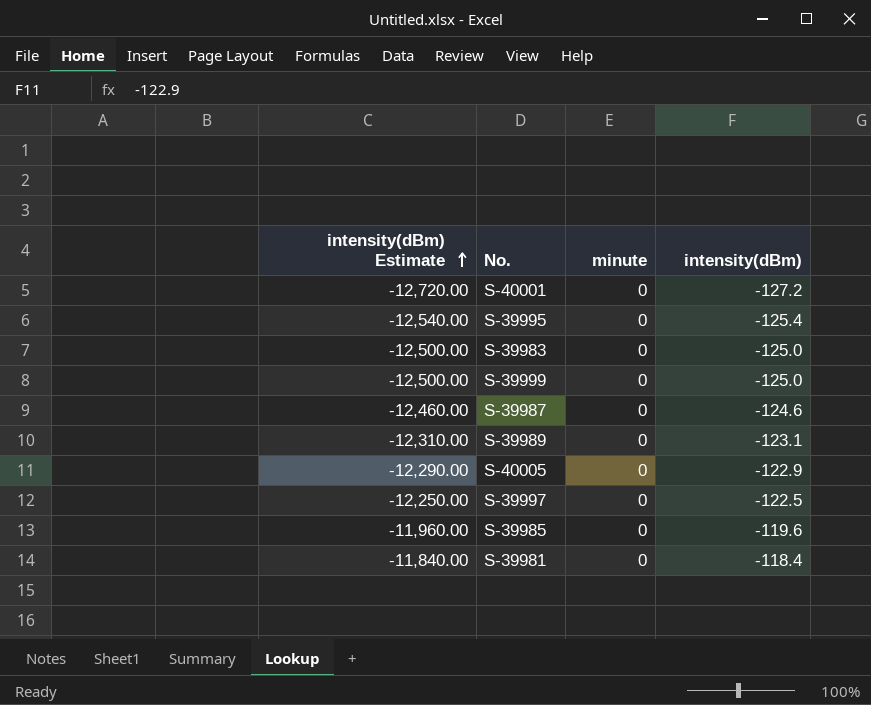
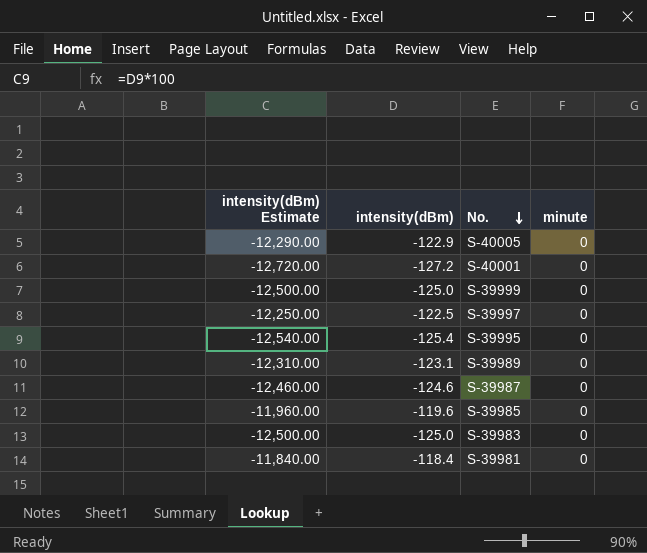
row order: intensity(dBm) Estimate ascending -> No. descending
column intensity(dBm) | position: 4 -> 2

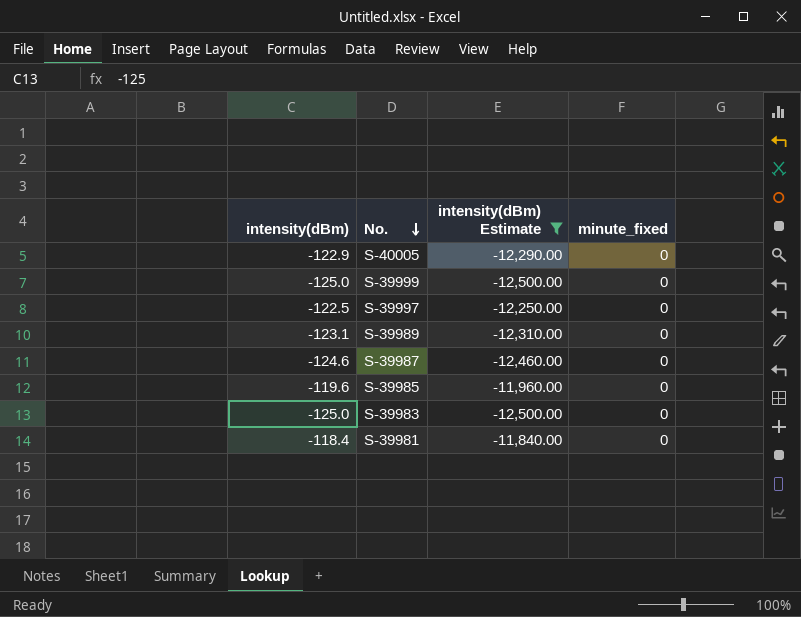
filter: none -> intensity(dBm) Estimate >= -12,500.00
column intensity(dBm) Estimate | position: 1 -> 3
column name: minute -> minute_fixed

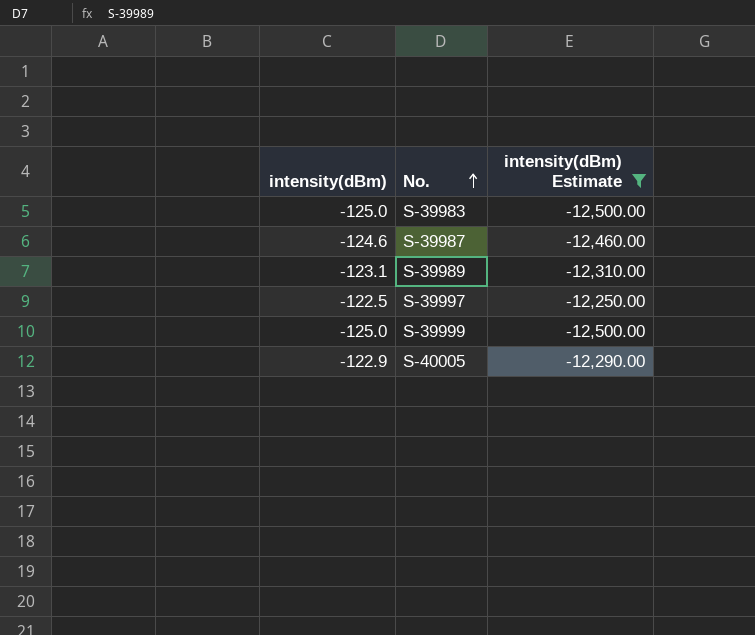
row order: No. descending -> No. ascending
column minute_fixed | position: 4 -> none
row S-39985: -119.6 | -11,960.00 | 0 -> none
row S-39981: -118.4 | -11,840.00 | 0 -> none

